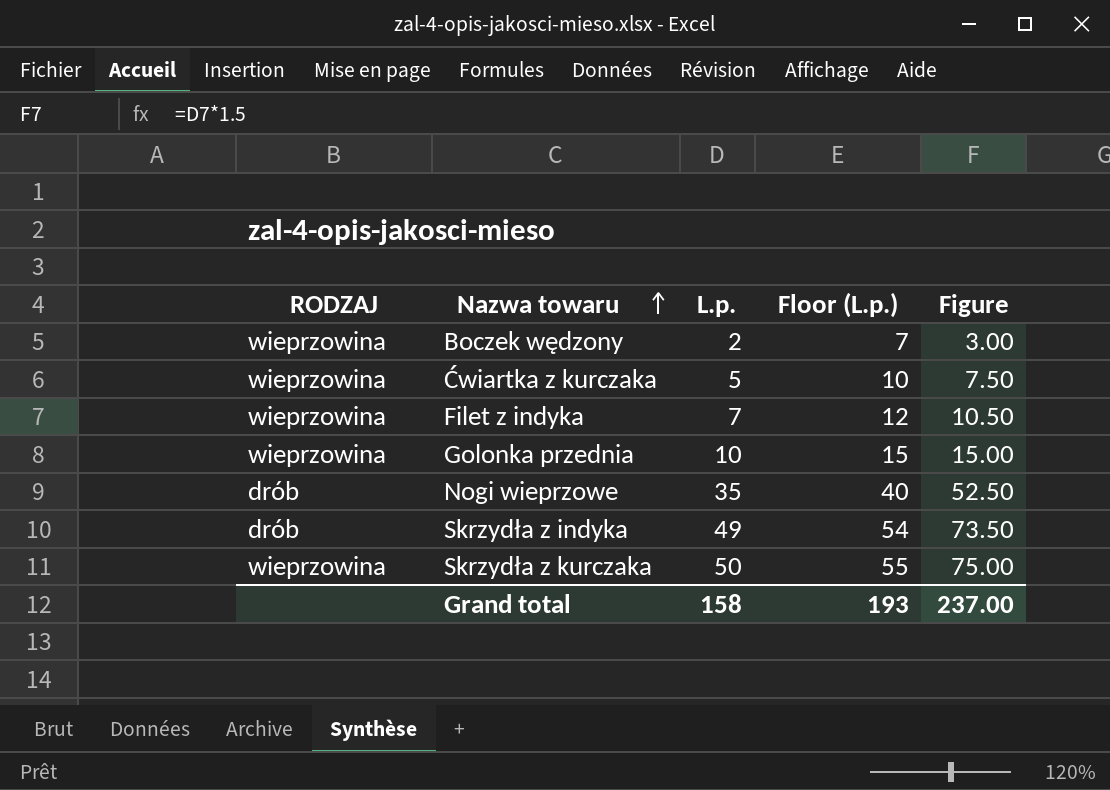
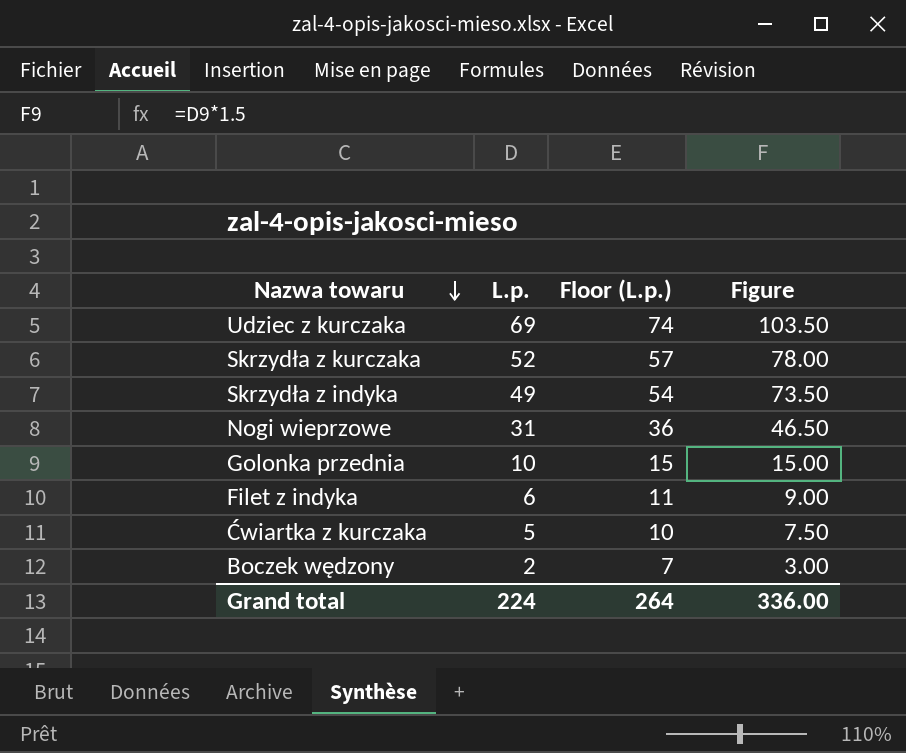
row order: Nazwa towaru ascending -> Nazwa towaru descending
column RODZAJ | position: 1 -> none
row Udziec z kurczaka: none -> 69 | 74 | 103.50
Skrzydła z kurczaka | L.p.: 50 -> 52
Skrzydła z kurczaka | Floor (L.p.): 55 -> 57
Skrzydła z kurczaka | Figure: 75.00 -> 78.00
Nogi wieprzowe | L.p.: 35 -> 31
Nogi wieprzowe | Floor (L.p.): 40 -> 36
Nogi wieprzowe | Figure: 52.50 -> 46.50
Filet z indyka | L.p.: 7 -> 6
Filet z indyka | Floor (L.p.): 12 -> 11
Filet z indyka | Figure: 10.50 -> 9.00
Grand total | L.p.: 158 -> 224
Grand total | Floor (L.p.): 193 -> 264
Grand total | Figure: 237.00 -> 336.00

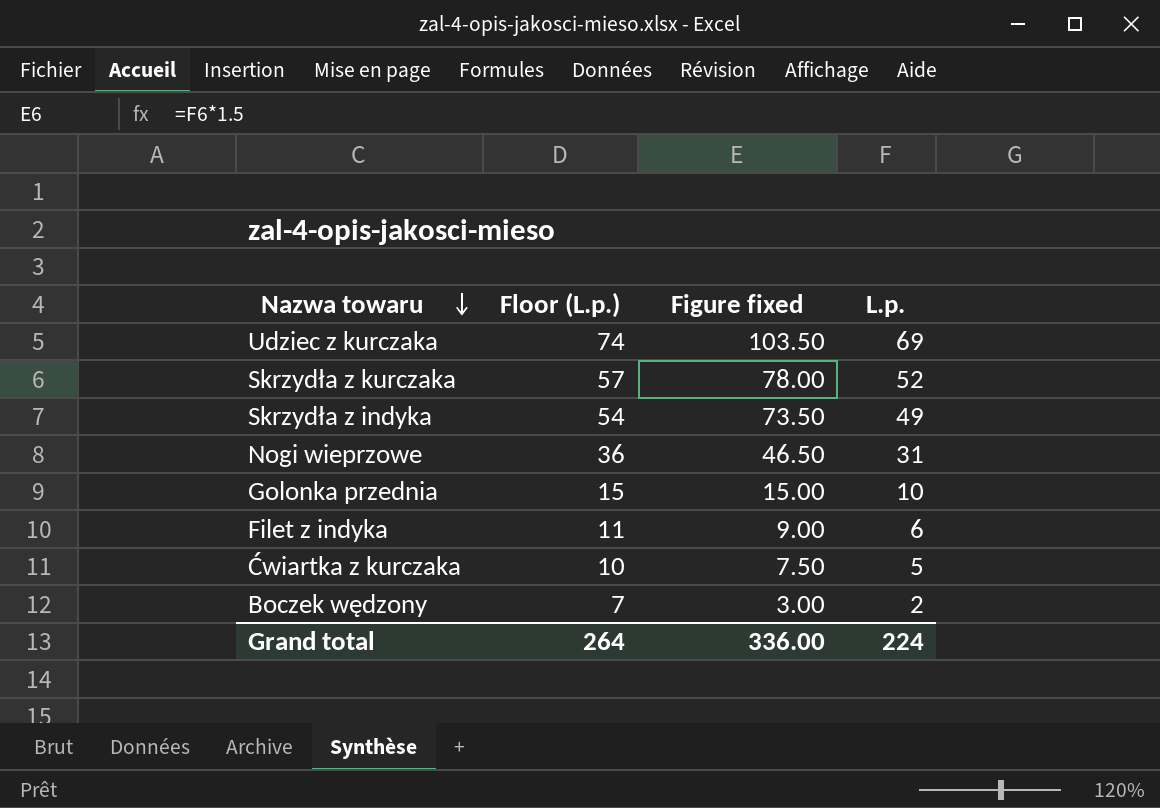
column name: Figure -> Figure fixed
column L.p. | position: 2 -> 4

